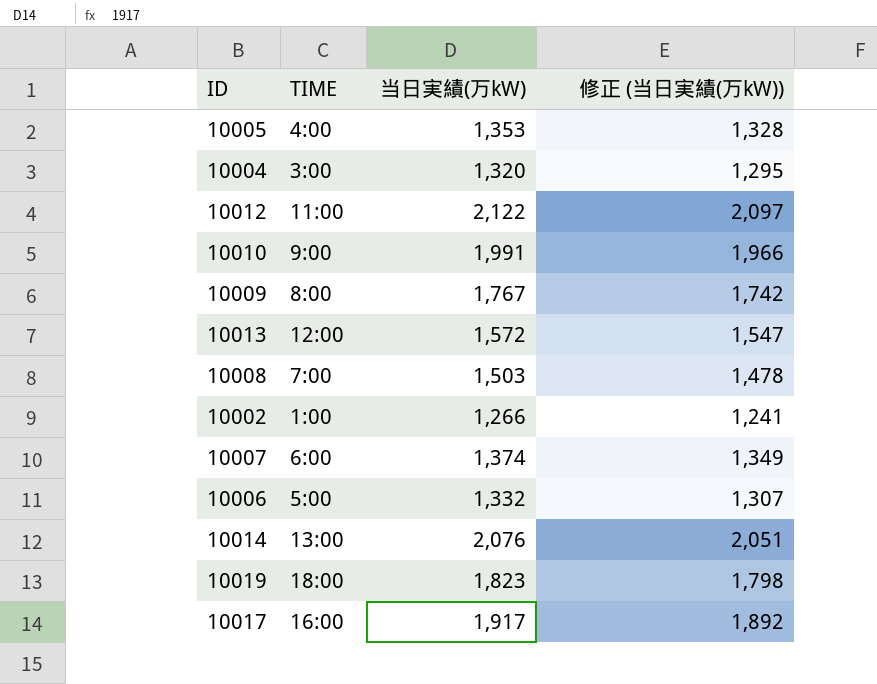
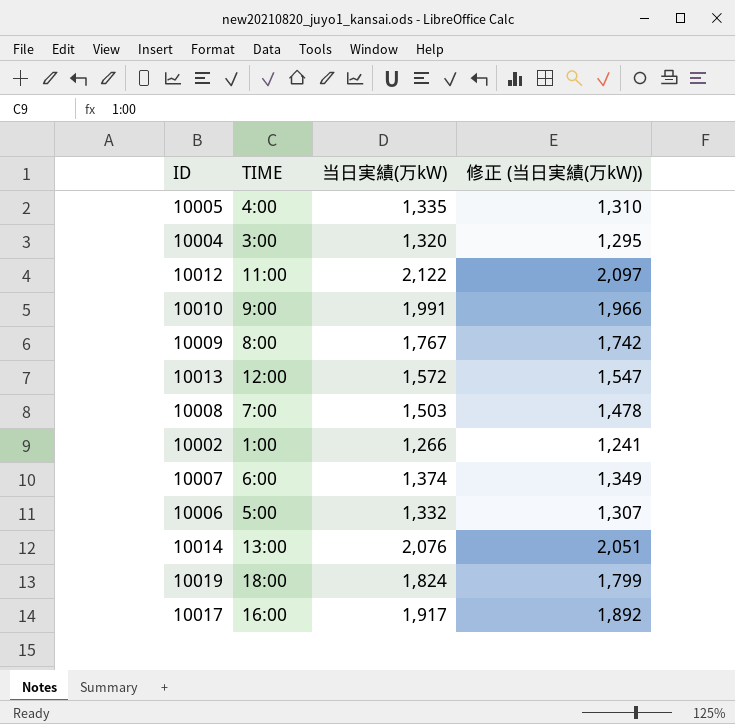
10005 | 当日実績(万kW): 1,353 -> 1,335
10005 | 修正 (当日実績(万kW)): 1,328 -> 1,310
10019 | 当日実績(万kW): 1,823 -> 1,824
10019 | 修正 (当日実績(万kW)): 1,798 -> 1,799

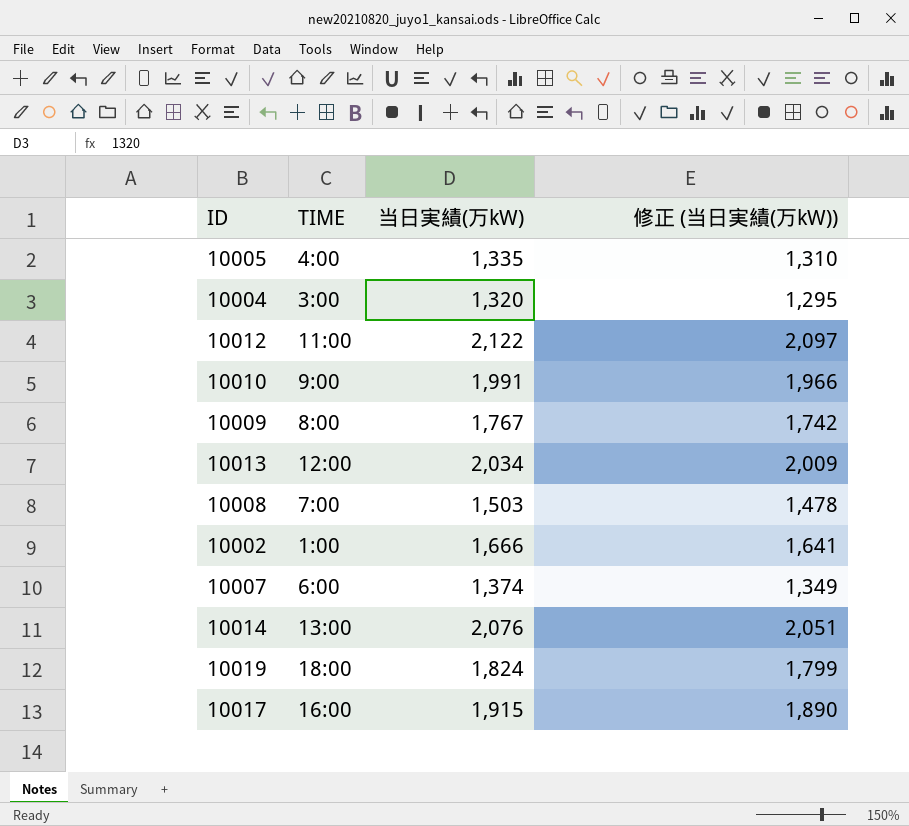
row 10006: 5:00 | 1,332 | 1,307 -> none
10013 | 当日実績(万kW): 1,572 -> 2,034
10013 | 修正 (当日実績(万kW)): 1,547 -> 2,009
10002 | 当日実績(万kW): 1,266 -> 1,666
10002 | 修正 (当日実績(万kW)): 1,241 -> 1,641
10017 | 当日実績(万kW): 1,917 -> 1,915
10017 | 修正 (当日実績(万kW)): 1,892 -> 1,890

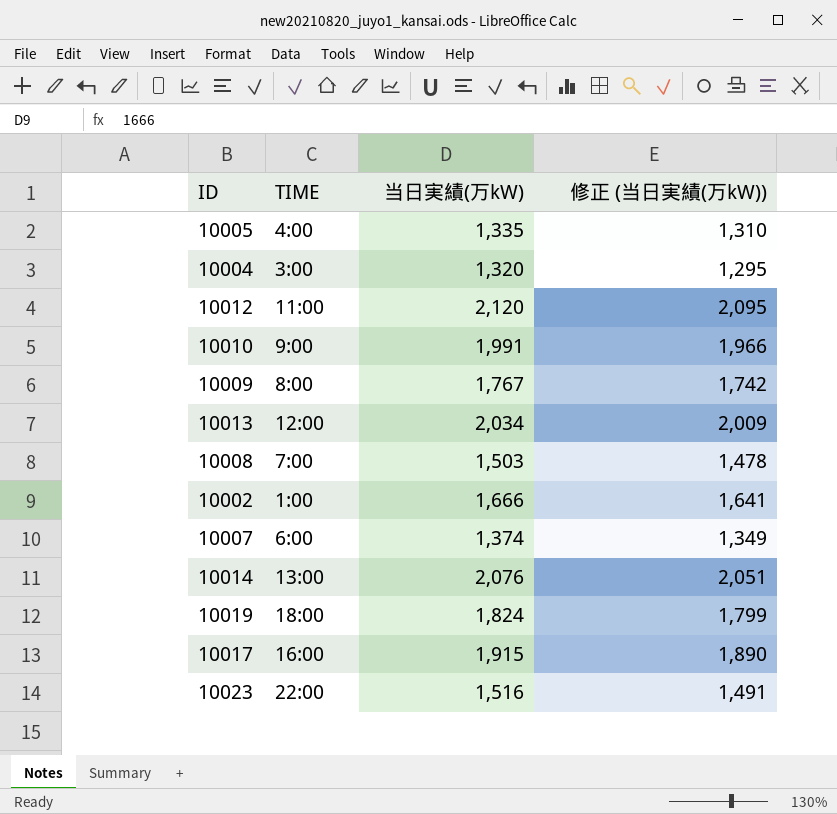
10012 | 当日実績(万kW): 2,122 -> 2,120
10012 | 修正 (当日実績(万kW)): 2,097 -> 2,095
row 10023: none -> 22:00 | 1,516 | 1,491

